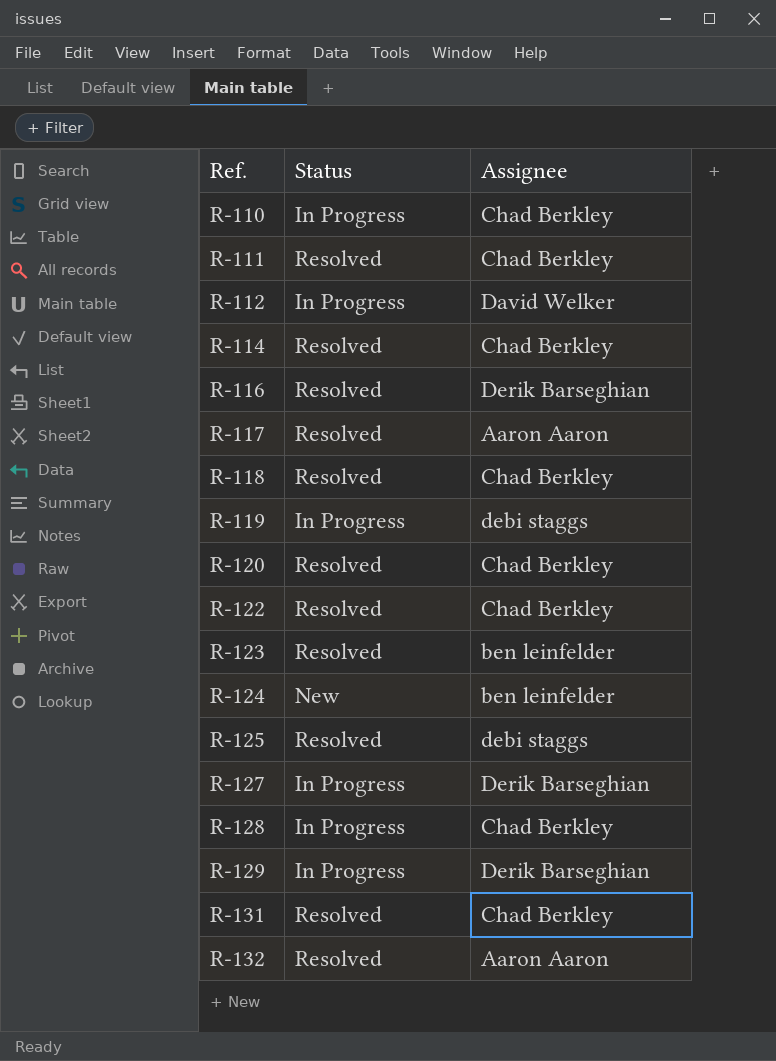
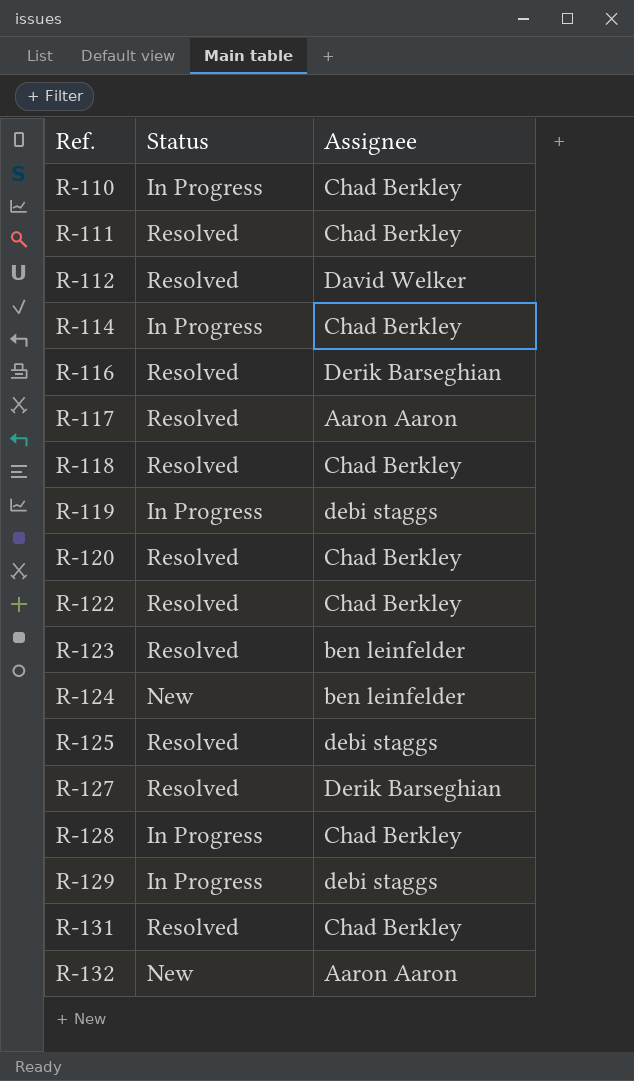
R-112 | Status: In Progress -> Resolved
R-114 | Status: Resolved -> In Progress
R-127 | Status: In Progress -> Resolved
R-129 | Assignee: Derik Barseghian -> debi staggs
R-132 | Status: Resolved -> New

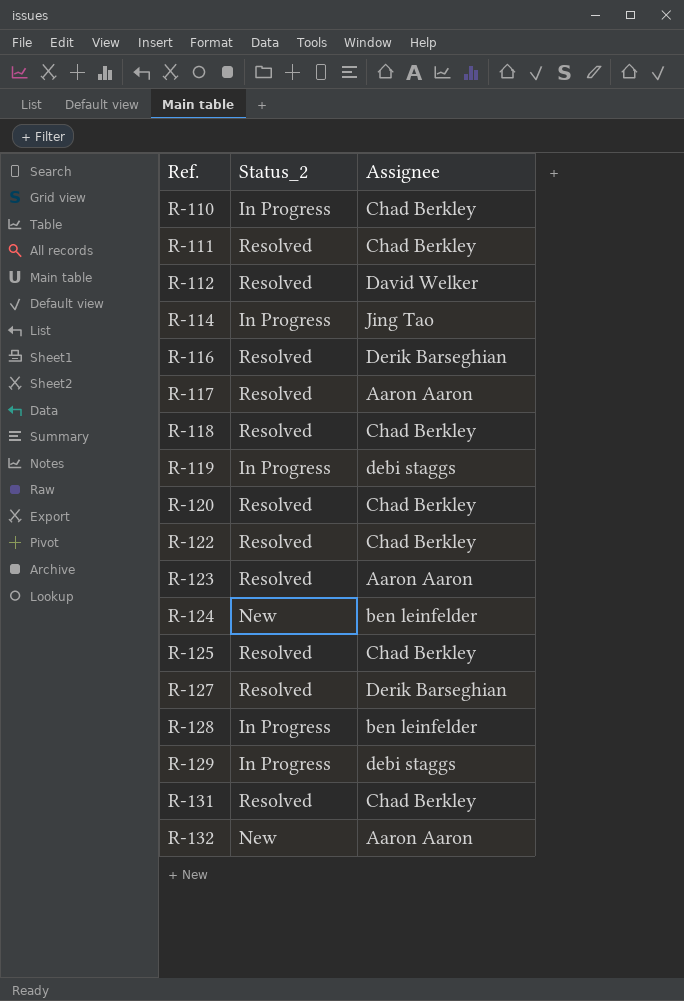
column name: Status -> Status_2
R-114 | Assignee: Chad Berkley -> Jing Tao
R-123 | Assignee: ben leinfelder -> Aaron Aaron
R-125 | Assignee: debi staggs -> Chad Berkley
R-128 | Assignee: Chad Berkley -> ben leinfelder

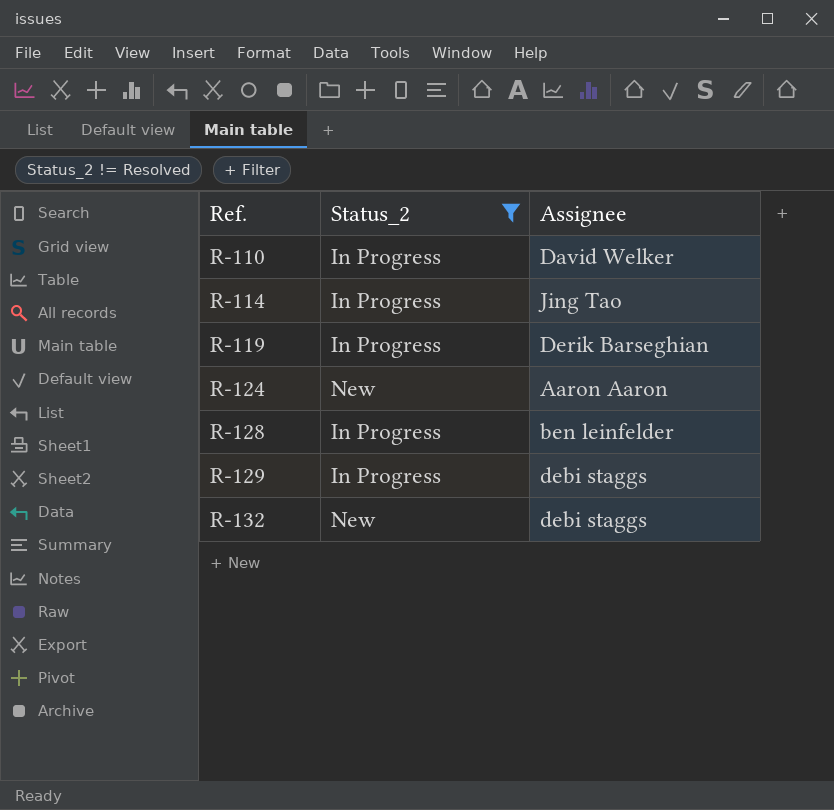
filter: none -> Status_2 != Resolved
R-110 | Assignee: Chad Berkley -> David Welker
R-119 | Assignee: debi staggs -> Derik Barseghian
R-124 | Assignee: ben leinfelder -> Aaron Aaron
R-132 | Assignee: Aaron Aaron -> debi staggs

